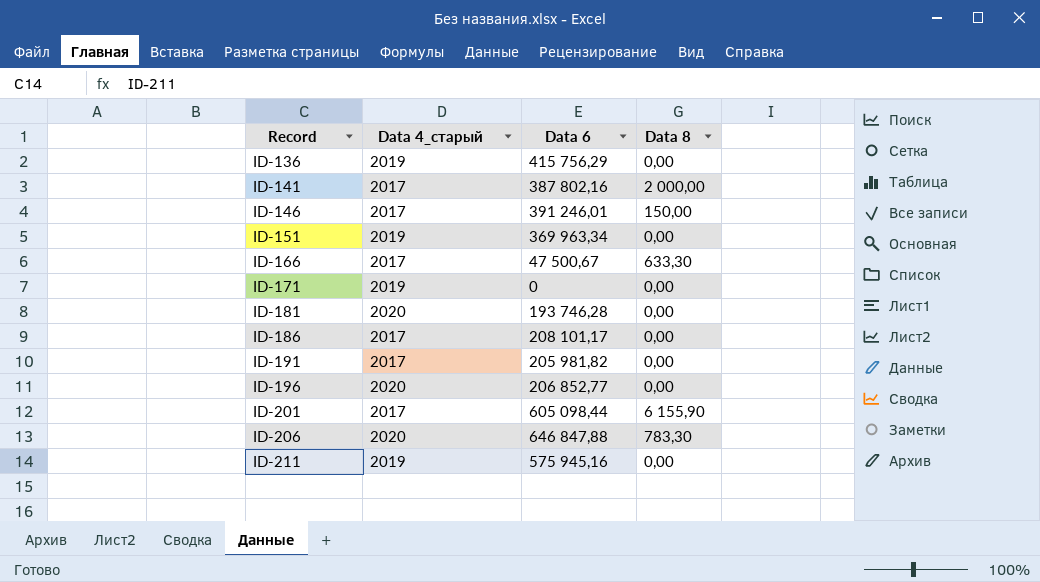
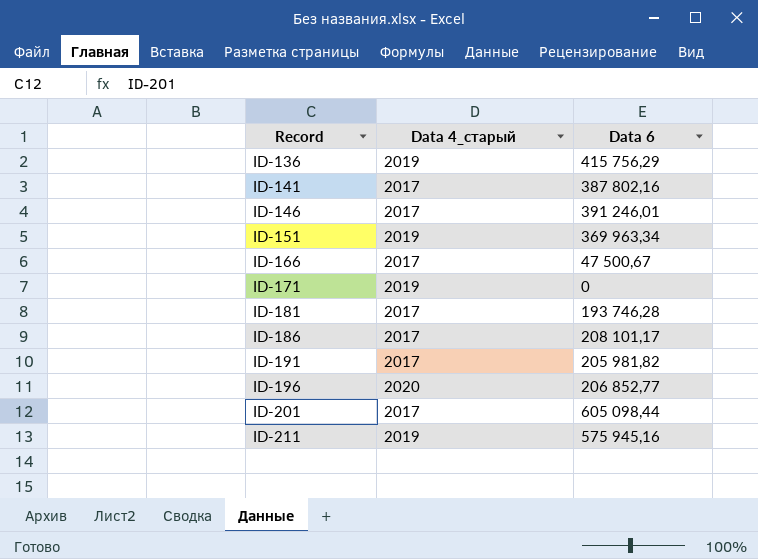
column Data 8 | position: 4 -> none
row ID-206: 2020 | 646 847,88 | 783,30 -> none
ID-181 | Data 4_старый: 2020 -> 2017

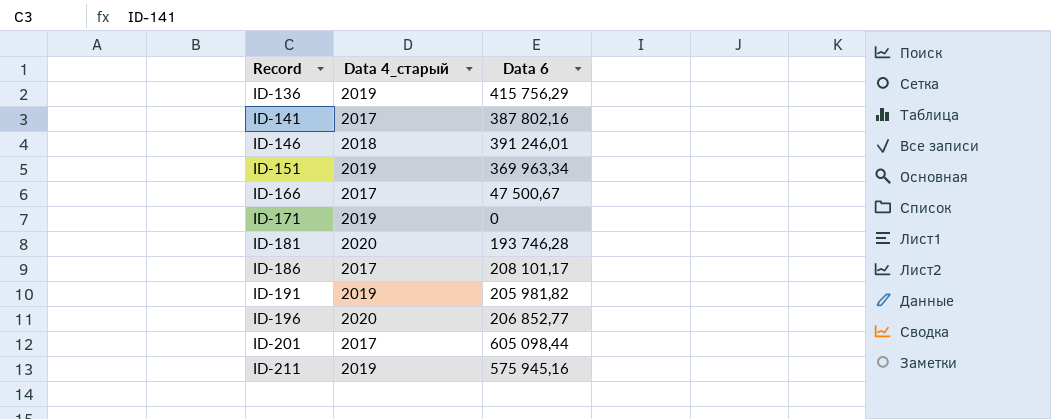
ID-146 | Data 4_старый: 2017 -> 2018
ID-181 | Data 4_старый: 2017 -> 2020
ID-191 | Data 4_старый: 2017 -> 2019

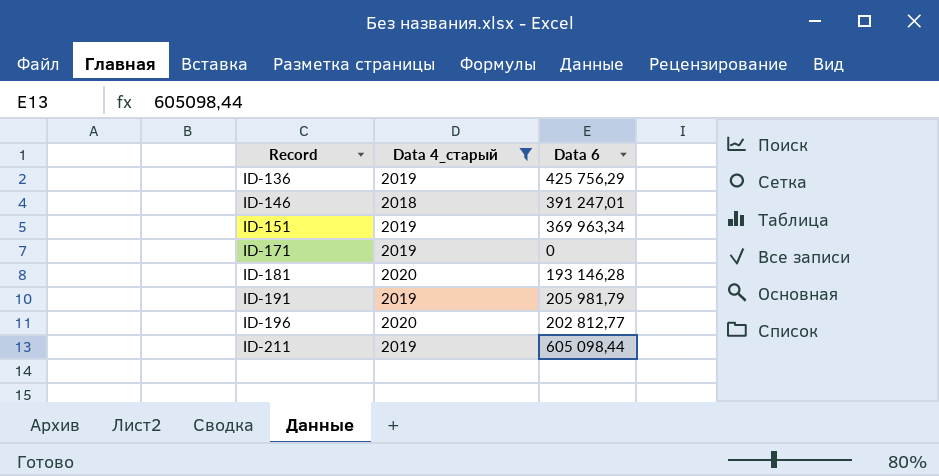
filter: none -> Data 4_старый != 2017
ID-136 | Data 6: 415 756,29 -> 425 756,29
ID-146 | Data 6: 391 246,01 -> 391 247,01
ID-181 | Data 6: 193 746,28 -> 193 146,28
ID-191 | Data 6: 205 981,82 -> 205 981,79
ID-196 | Data 6: 206 852,77 -> 202 812,77
ID-211 | Data 6: 575 945,16 -> 605 098,44

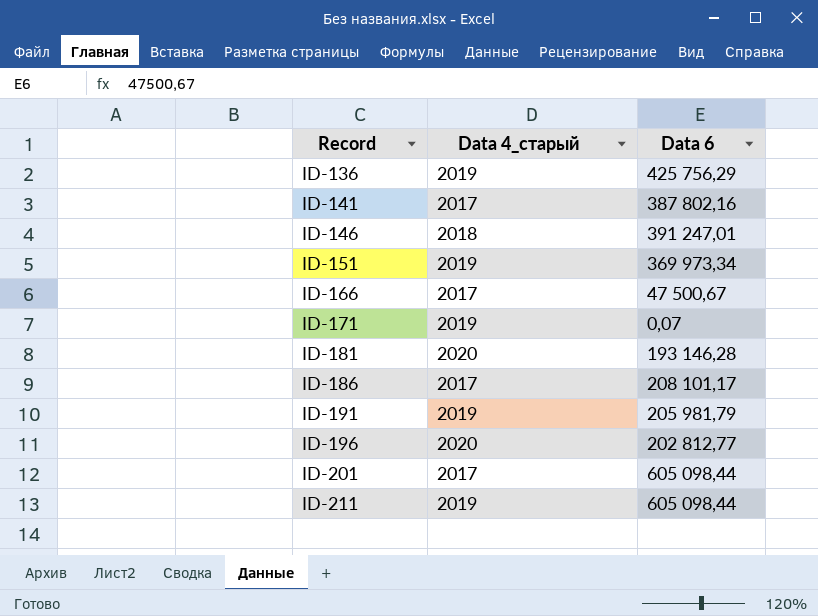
filter: Data 4_старый != 2017 -> none
ID-151 | Data 6: 369 963,34 -> 369 973,34
ID-171 | Data 6: 0 -> 0,07

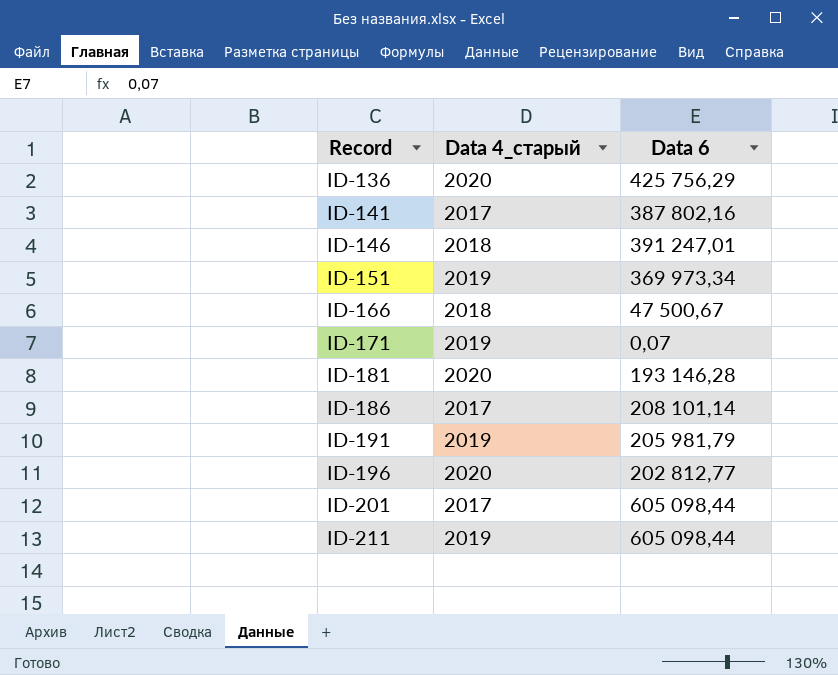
ID-136 | Data 4_старый: 2019 -> 2020
ID-166 | Data 4_старый: 2017 -> 2018
ID-186 | Data 6: 208 101,17 -> 208 101,14

